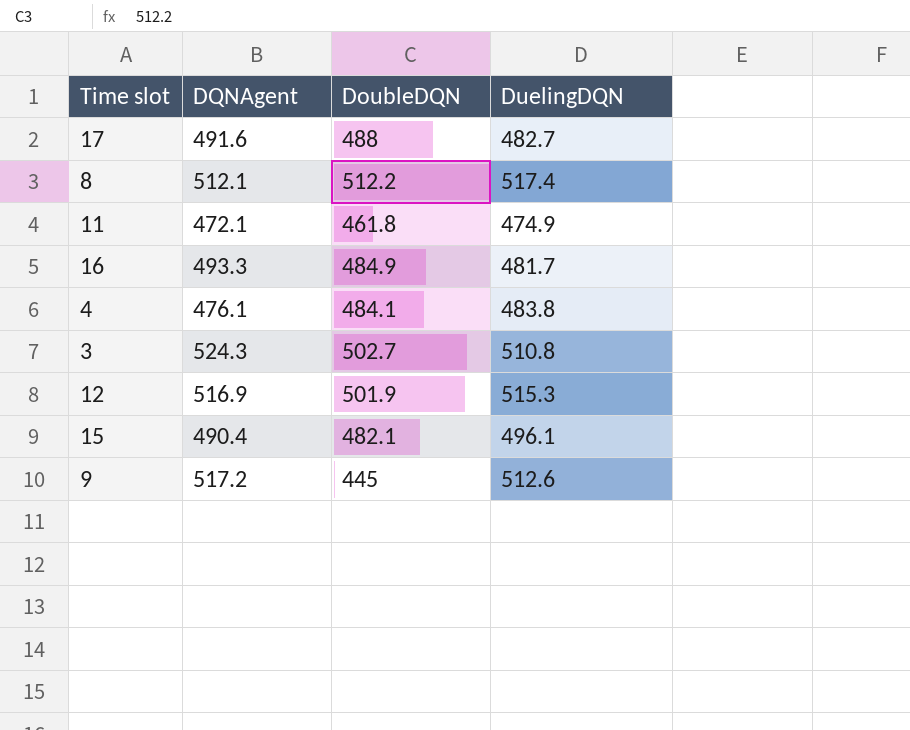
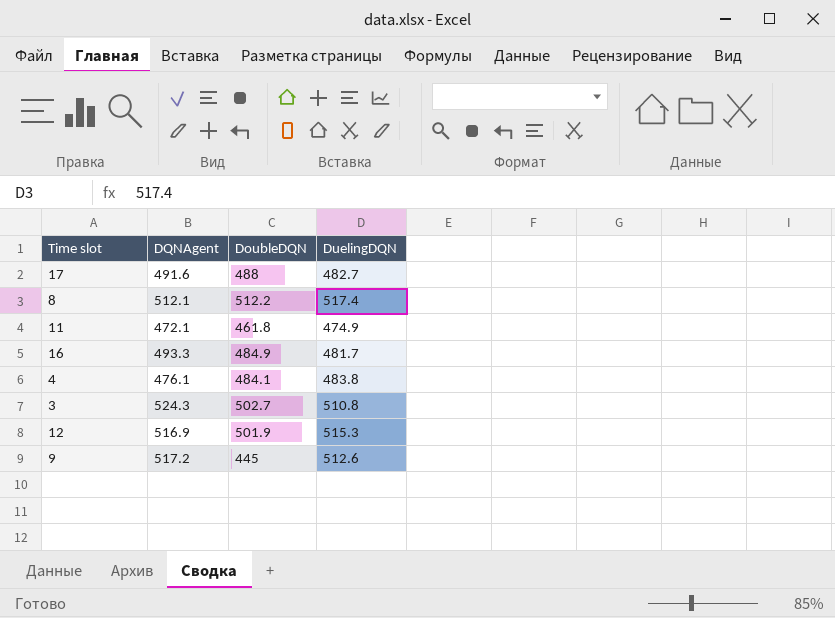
row 15: 490.4 | 482.1 | 496.1 -> none

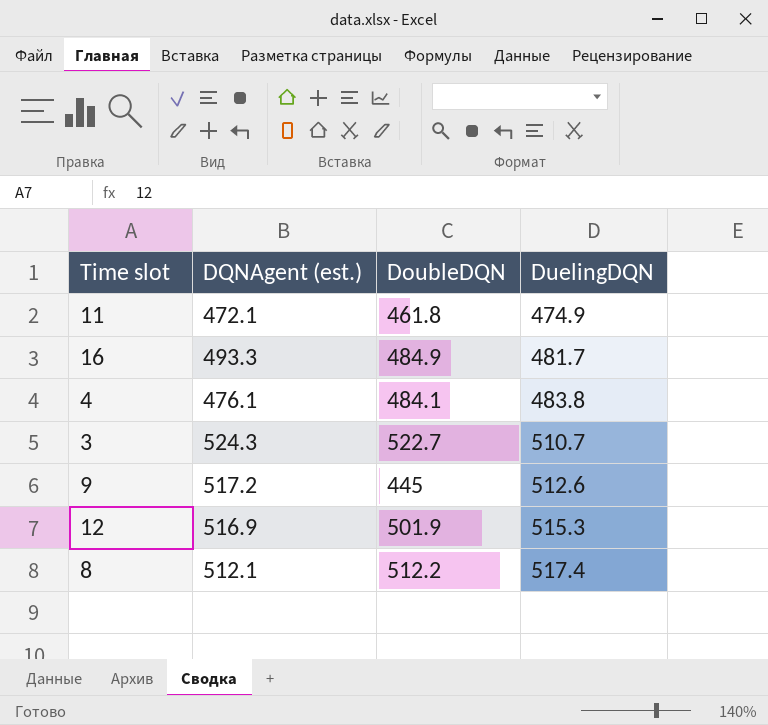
row order: none -> DuelingDQN ascending
column name: DQNAgent -> DQNAgent (est.)
row 17: 491.6 | 488 | 482.7 -> none
3 | DoubleDQN: 502.7 -> 522.7
3 | DuelingDQN: 510.8 -> 510.7

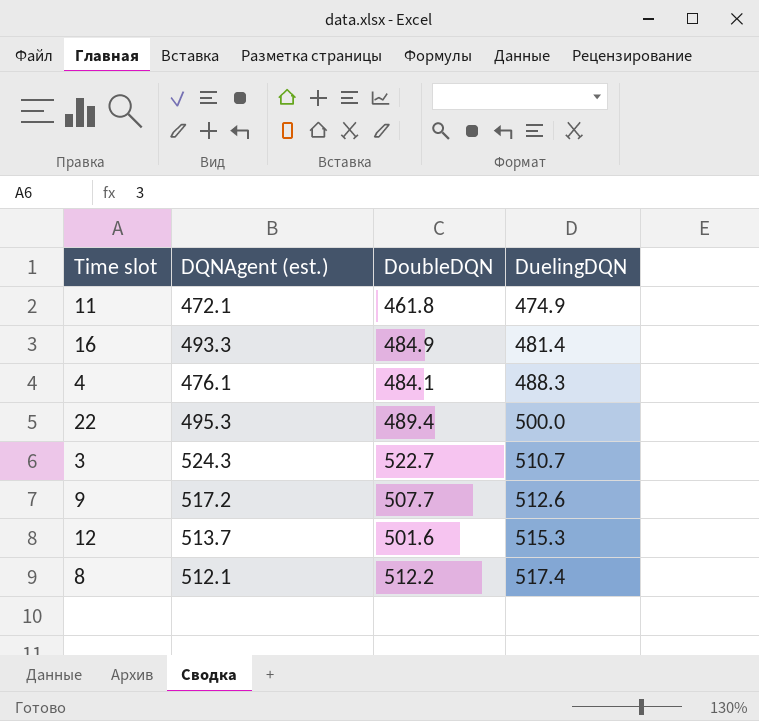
16 | DuelingDQN: 481.7 -> 481.4
4 | DuelingDQN: 483.8 -> 488.3
row 22: none -> 495.3 | 489.4 | 500.0
9 | DoubleDQN: 445 -> 507.7
12 | DQNAgent (est.): 516.9 -> 513.7
12 | DoubleDQN: 501.9 -> 501.6

